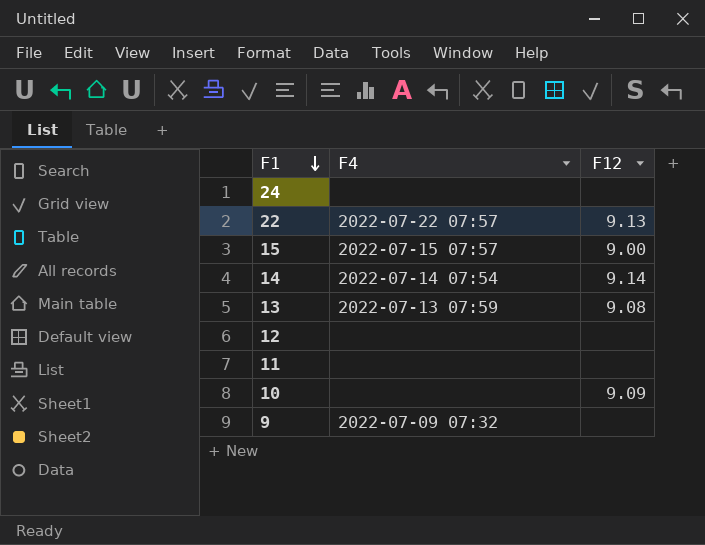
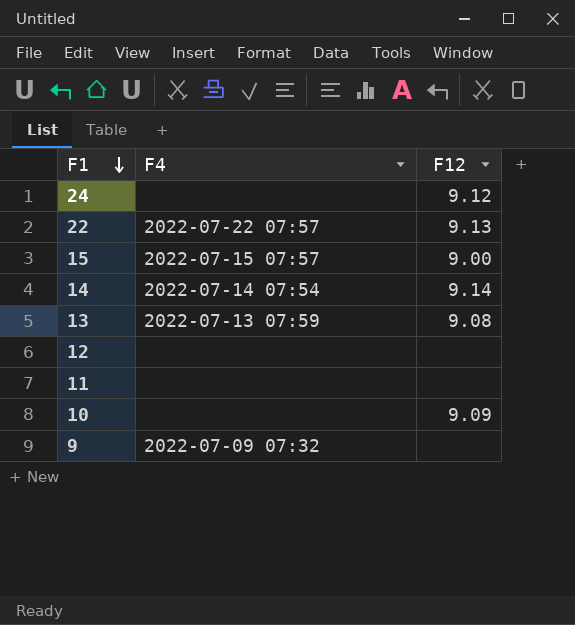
24 | F12: none -> 9.12

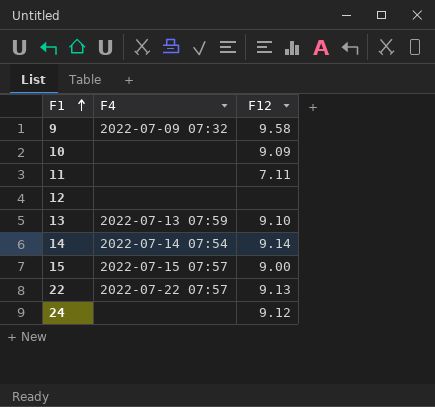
row order: F1 descending -> F1 ascending
9 | F12: none -> 9.58
11 | F12: none -> 7.11
13 | F12: 9.08 -> 9.10

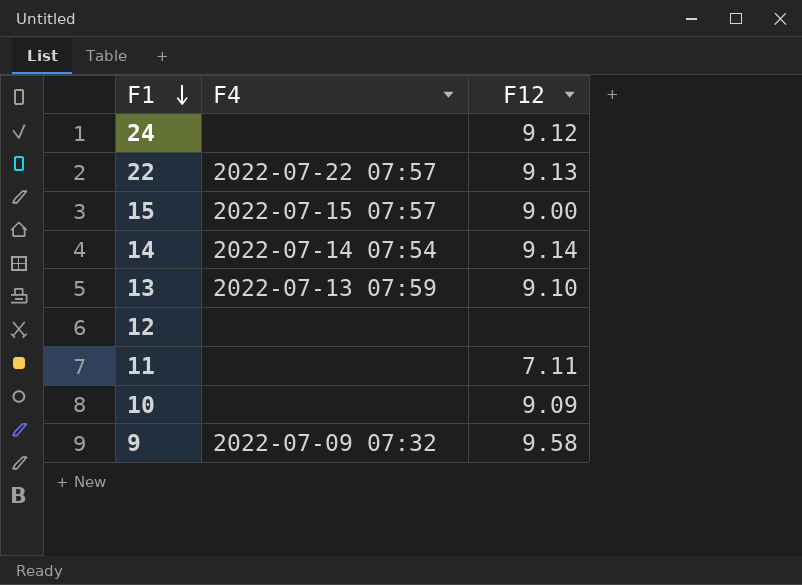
row order: F1 ascending -> F1 descending

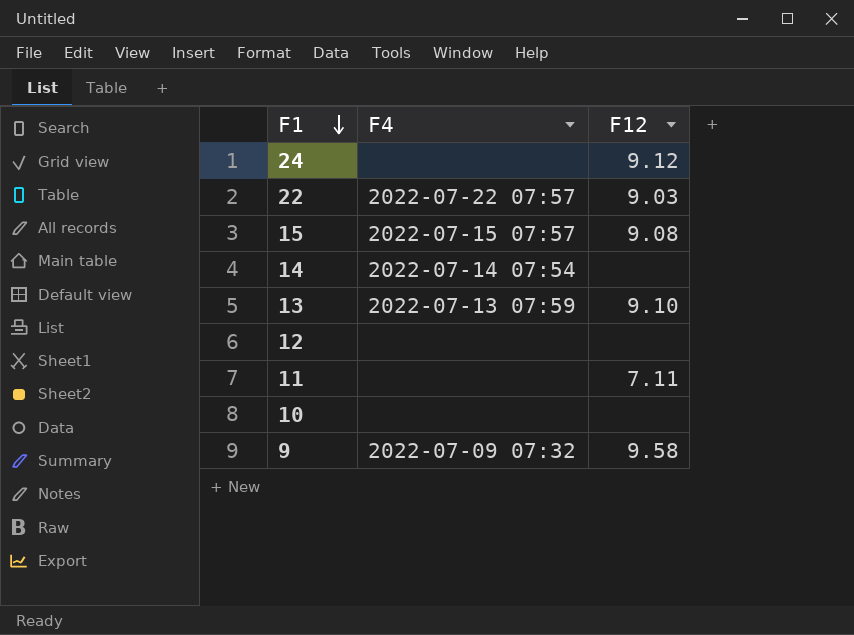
22 | F12: 9.13 -> 9.03
15 | F12: 9.00 -> 9.08
14 | F12: 9.14 -> none
10 | F12: 9.09 -> none

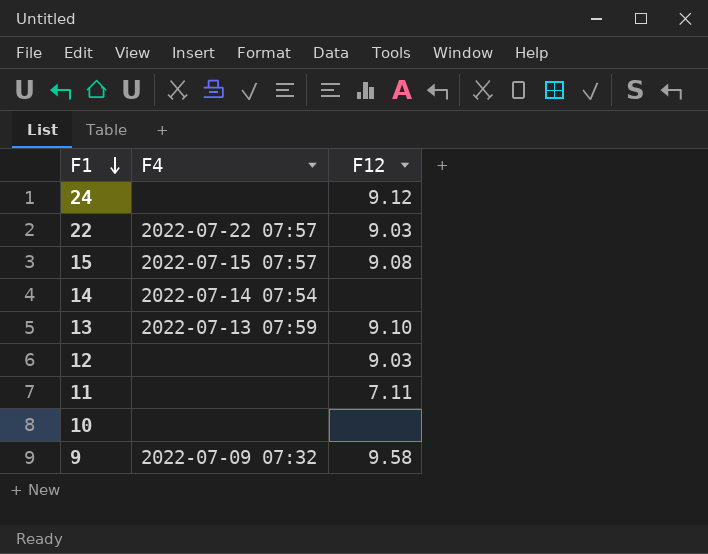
12 | F12: none -> 9.03

